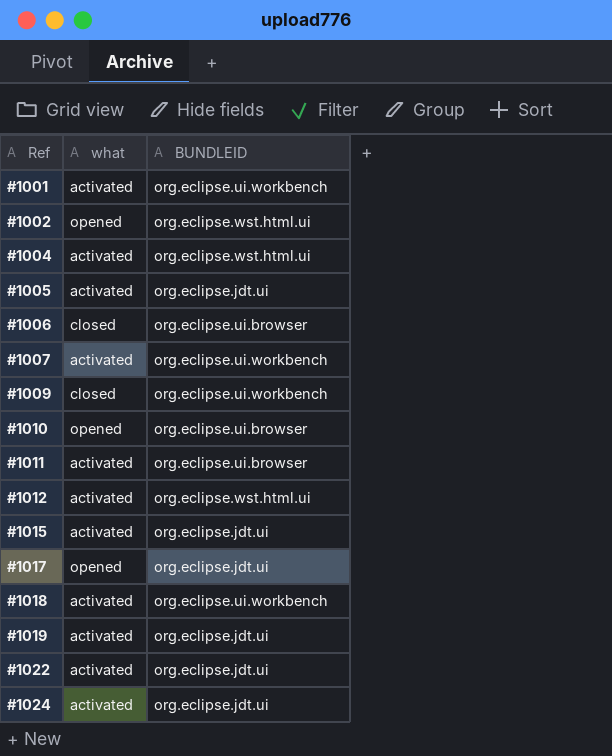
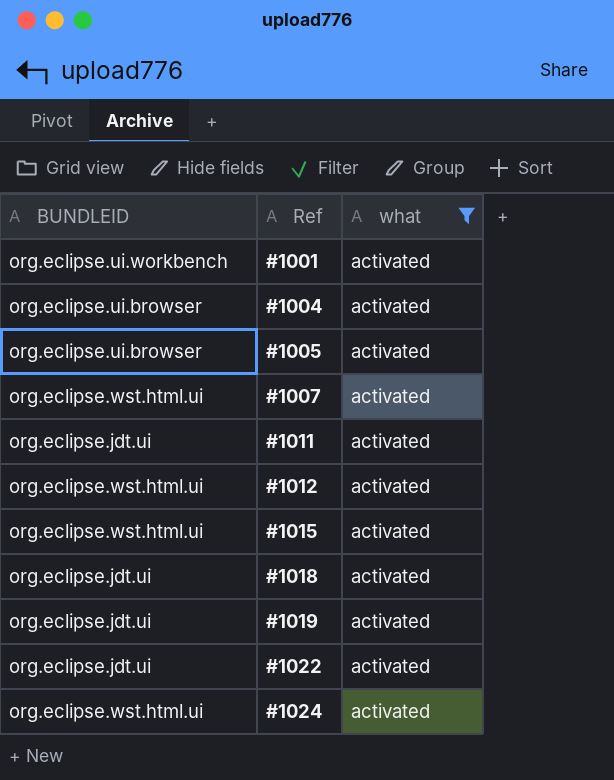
filter: none -> what = activated
column BUNDLEID | position: 3 -> 1
#1004 | BUNDLEID: org.eclipse.wst.html.ui -> org.eclipse.ui.browser
#1005 | BUNDLEID: org.eclipse.jdt.ui -> org.eclipse.ui.browser
#1007 | BUNDLEID: org.eclipse.ui.workbench -> org.eclipse.wst.html.ui
#1011 | BUNDLEID: org.eclipse.ui.browser -> org.eclipse.jdt.ui
#1015 | BUNDLEID: org.eclipse.jdt.ui -> org.eclipse.wst.html.ui
#1018 | BUNDLEID: org.eclipse.ui.workbench -> org.eclipse.jdt.ui
#1024 | BUNDLEID: org.eclipse.jdt.ui -> org.eclipse.wst.html.ui

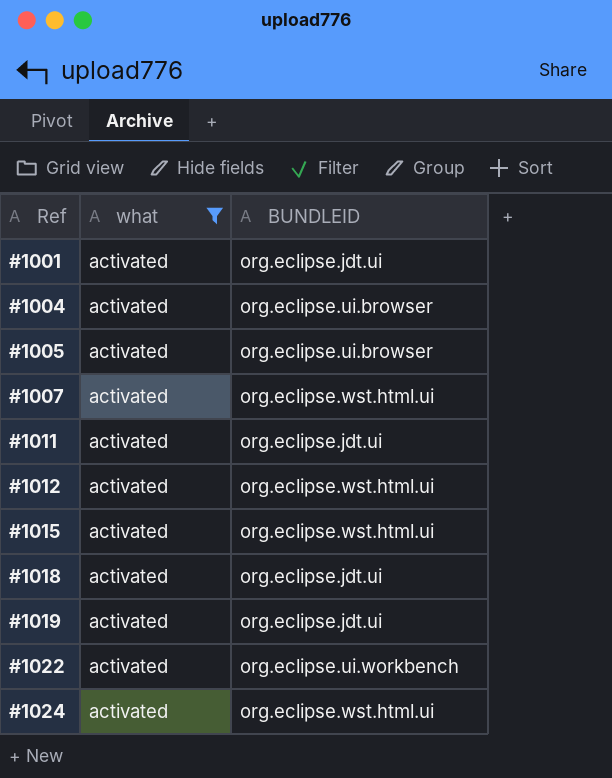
column BUNDLEID | position: 1 -> 3
#1001 | BUNDLEID: org.eclipse.ui.workbench -> org.eclipse.jdt.ui
#1022 | BUNDLEID: org.eclipse.jdt.ui -> org.eclipse.ui.workbench

